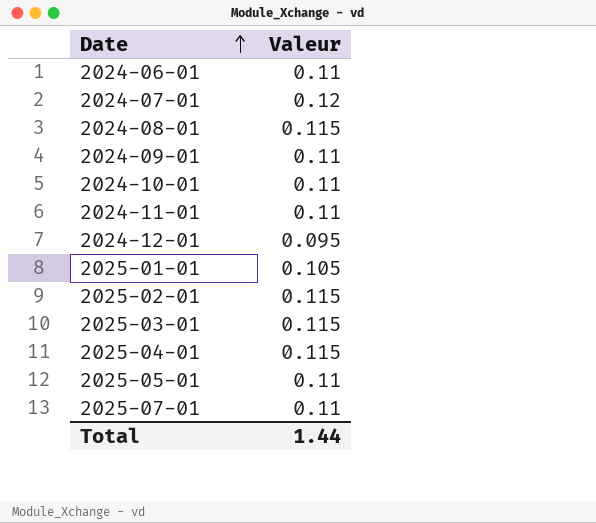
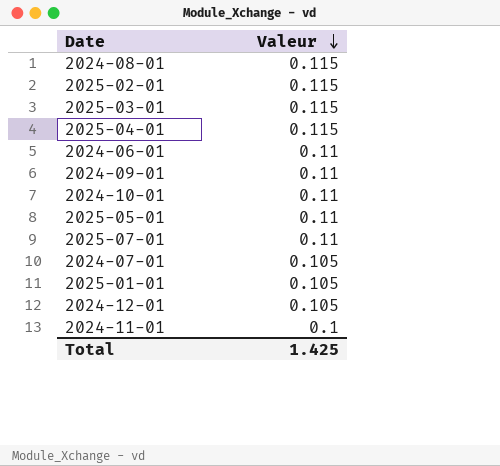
row order: Date ascending -> Valeur descending
2024-07-01 | Valeur: 0.12 -> 0.105
2024-12-01 | Valeur: 0.095 -> 0.105
2024-11-01 | Valeur: 0.11 -> 0.1
Total | Valeur: 1.44 -> 1.425

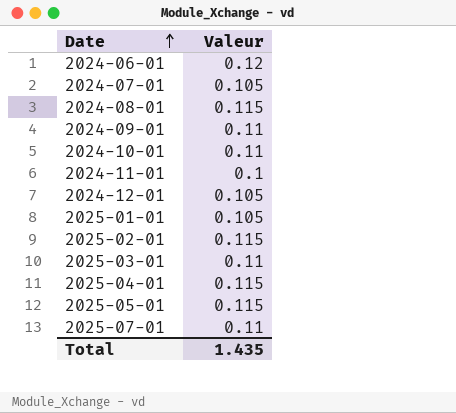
row order: Valeur descending -> Date ascending
2024-06-01 | Valeur: 0.11 -> 0.12
2025-03-01 | Valeur: 0.115 -> 0.11
2025-05-01 | Valeur: 0.11 -> 0.115
Total | Valeur: 1.425 -> 1.435

